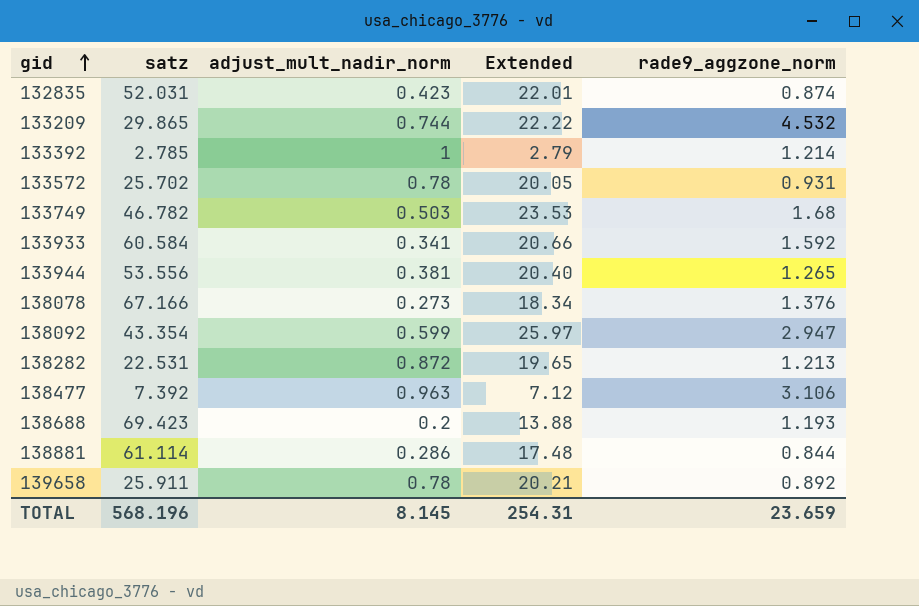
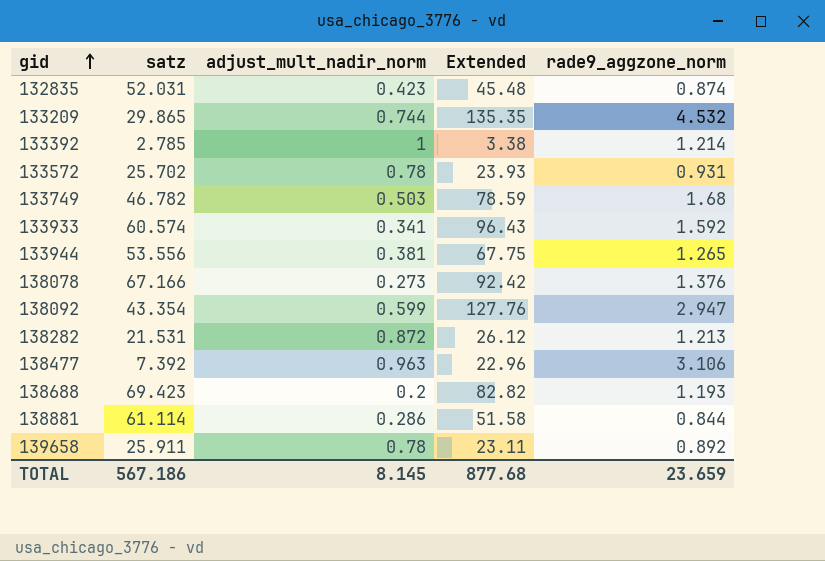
column Extended | formula: [satz] * [adjust_mult_nadir_norm] -> [satz] * [rade9_aggzone_norm]
133933 | satz: 60.584 -> 60.574
138282 | satz: 22.531 -> 21.531
TOTAL | satz: 568.196 -> 567.186
TOTAL | Extended: 254.31 -> 877.68

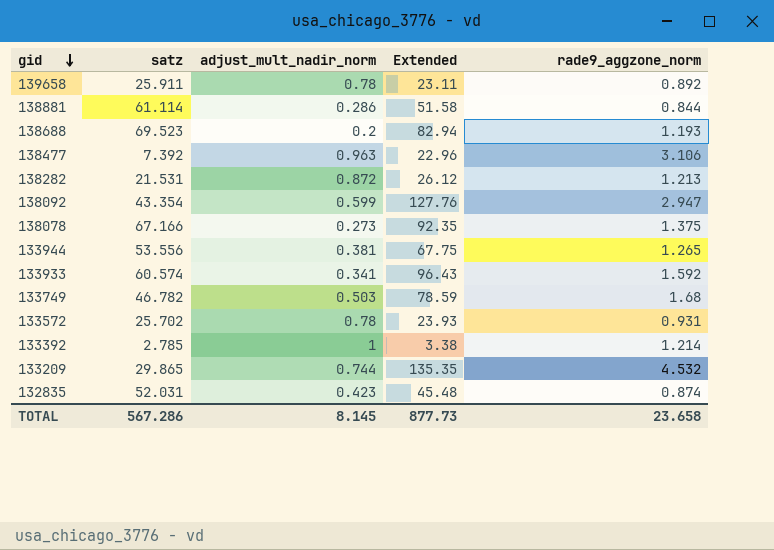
row order: gid ascending -> gid descending
138688 | satz: 69.423 -> 69.523
138688 | Extended: 82.82 -> 82.94
138078 | Extended: 92.42 -> 92.35
138078 | rade9_aggzone_norm: 1.376 -> 1.375
TOTAL | satz: 567.186 -> 567.286
TOTAL | Extended: 877.68 -> 877.73
TOTAL | rade9_aggzone_norm: 23.659 -> 23.658

